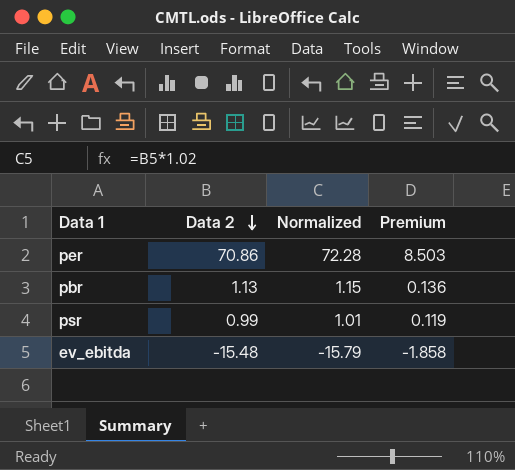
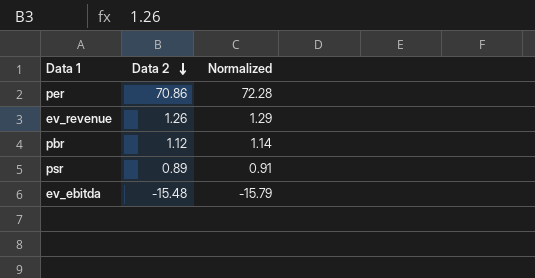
column Premium | formula: [Data 2] * 0.12 -> none
row ev_revenue: none -> 1.26 | 1.29
pbr | Data 2: 1.13 -> 1.12
pbr | Normalized: 1.15 -> 1.14
psr | Data 2: 0.99 -> 0.89
psr | Normalized: 1.01 -> 0.91

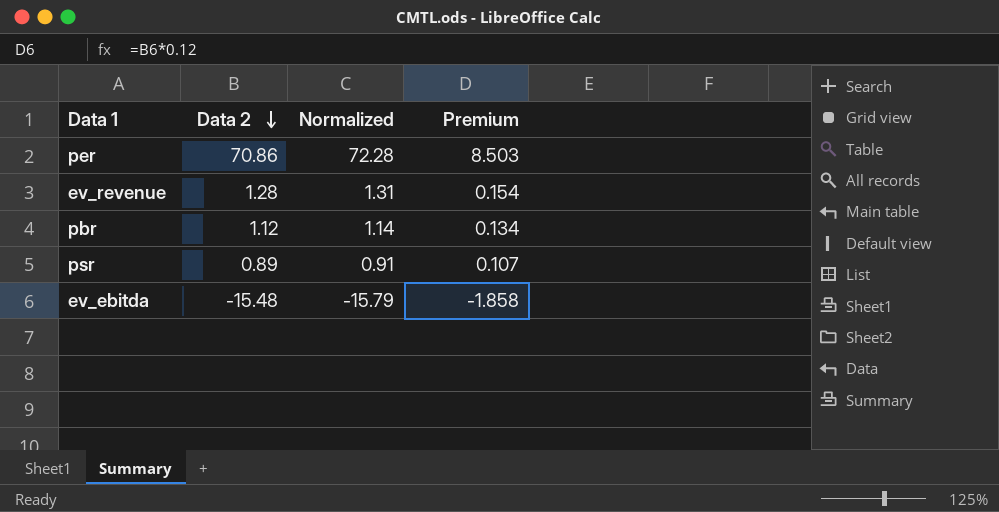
column Premium | formula: none -> [Data 2] * 0.12
ev_revenue | Data 2: 1.26 -> 1.28
ev_revenue | Normalized: 1.29 -> 1.31

